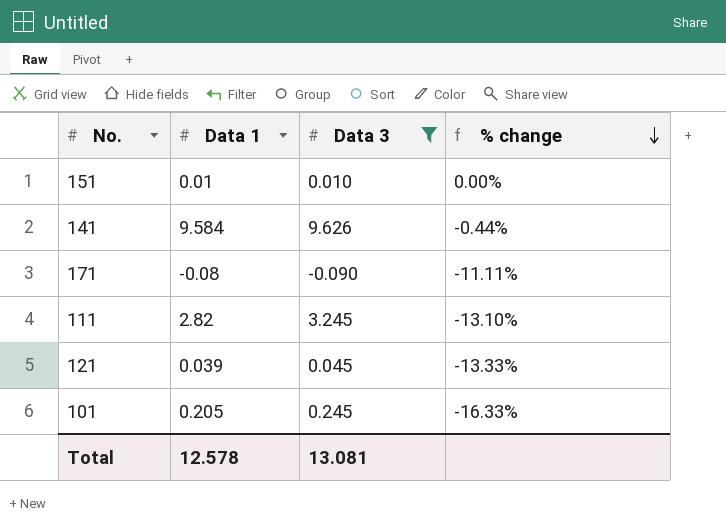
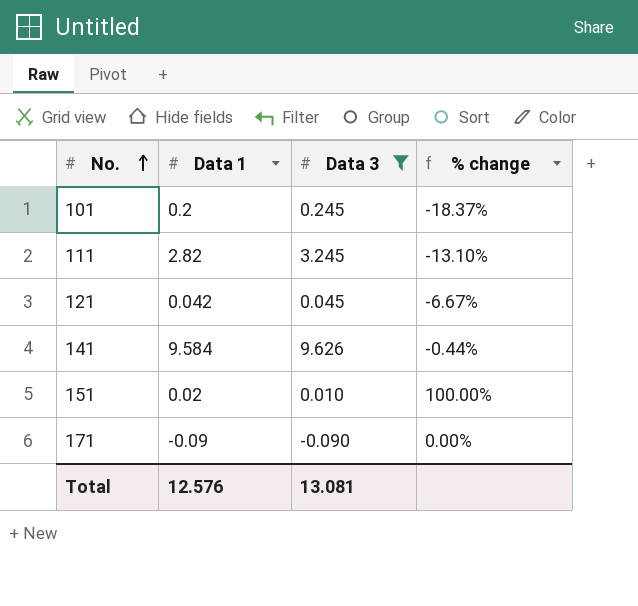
row order: % change descending -> No. ascending
101 | Data 1: 0.205 -> 0.2
101 | % change: -16.33% -> -18.37%
121 | Data 1: 0.039 -> 0.042
121 | % change: -13.33% -> -6.67%
151 | Data 1: 0.01 -> 0.02
151 | % change: 0.00% -> 100.00%
171 | Data 1: -0.08 -> -0.09
171 | % change: -11.11% -> 0.00%
Total | Data 1: 12.578 -> 12.576

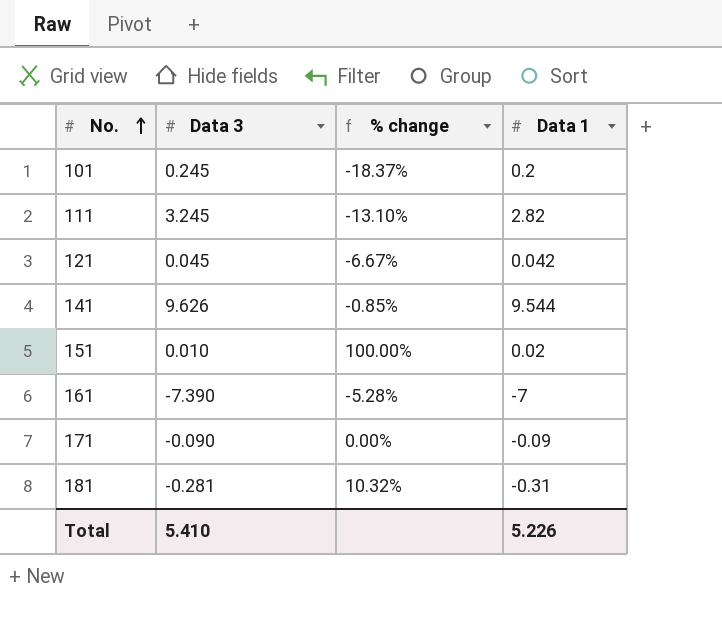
filter: Data 3 >= -0.090 -> none
column Data 1 | position: 2 -> 4
141 | % change: -0.44% -> -0.85%
141 | Data 1: 9.584 -> 9.544
Total | Data 3: 13.081 -> 5.410
Total | Data 1: 12.576 -> 5.226

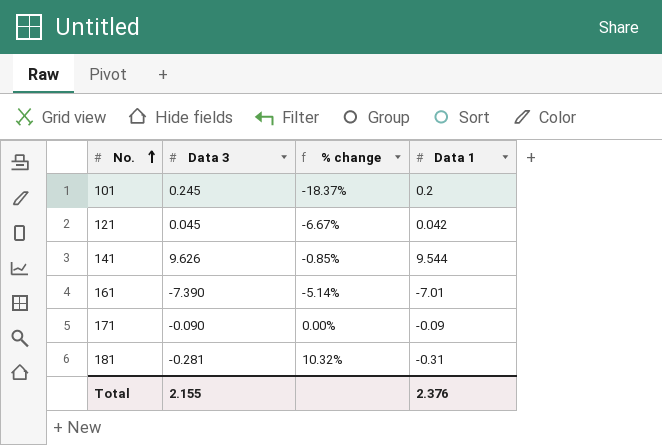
row 111: 3.245 | -13.10% | 2.82 -> none
row 151: 0.010 | 100.00% | 0.02 -> none
161 | % change: -5.28% -> -5.14%
161 | Data 1: -7 -> -7.01
Total | Data 3: 5.410 -> 2.155
Total | Data 1: 5.226 -> 2.376

